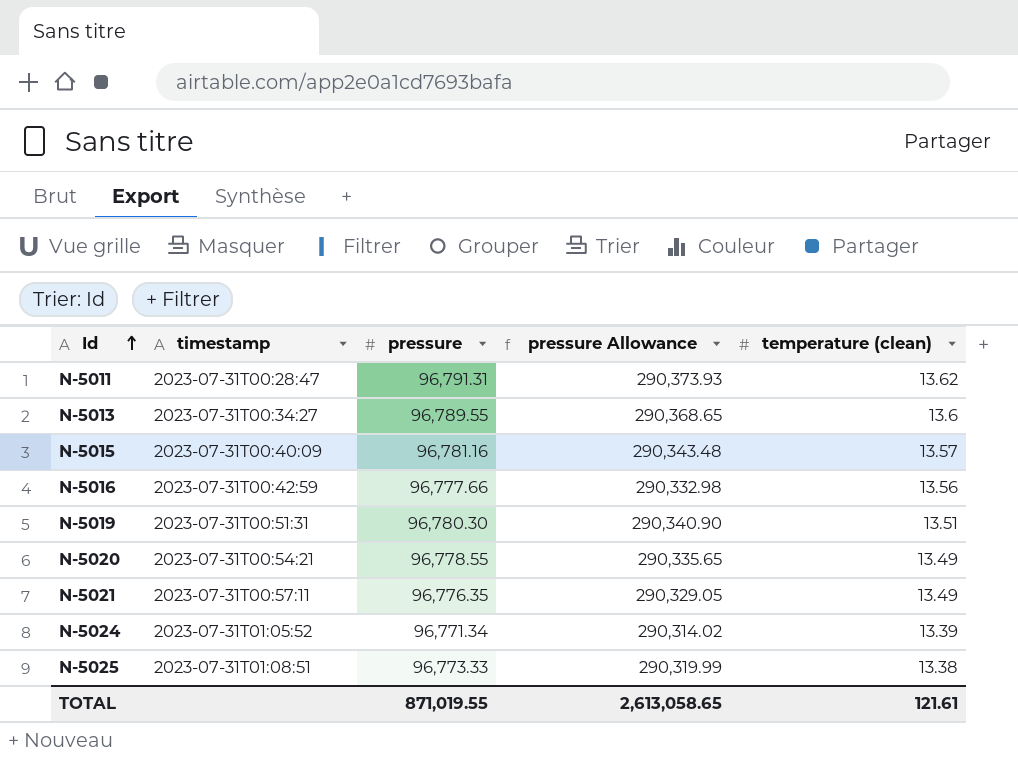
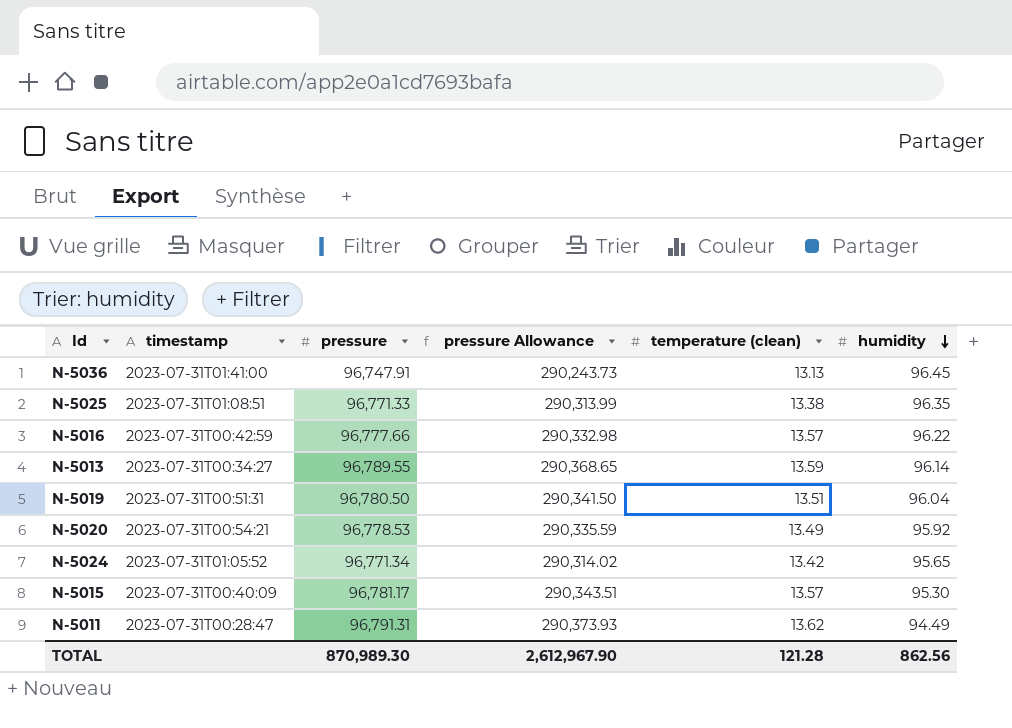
row order: Id ascending -> humidity descending
column humidity | position: none -> 6
row N-5021: 2023-07-31T00:57:11 | 96,776.35 | 290,329.05 | 13.49 -> none
row N-5036: none -> 2023-07-31T01:41:00 | 96,747.91 | 290,243.73 | 13.13 | 96.45
N-5025 | pressure: 96,773.33 -> 96,771.33
N-5025 | pressure Allowance: 290,319.99 -> 290,313.99
N-5016 | temperature (clean): 13.56 -> 13.57
N-5013 | temperature (clean): 13.6 -> 13.59
N-5019 | pressure: 96,780.30 -> 96,780.50
N-5019 | pressure Allowance: 290,340.90 -> 290,341.50
N-5020 | pressure: 96,778.55 -> 96,778.53
N-5020 | pressure Allowance: 290,335.65 -> 290,335.59
N-5024 | temperature (clean): 13.39 -> 13.42
N-5015 | pressure: 96,781.16 -> 96,781.17
N-5015 | pressure Allowance: 290,343.48 -> 290,343.51
TOTAL | pressure: 871,019.55 -> 870,989.30
TOTAL | pressure Allowance: 2,613,058.65 -> 2,612,967.90
TOTAL | temperature (clean): 121.61 -> 121.28

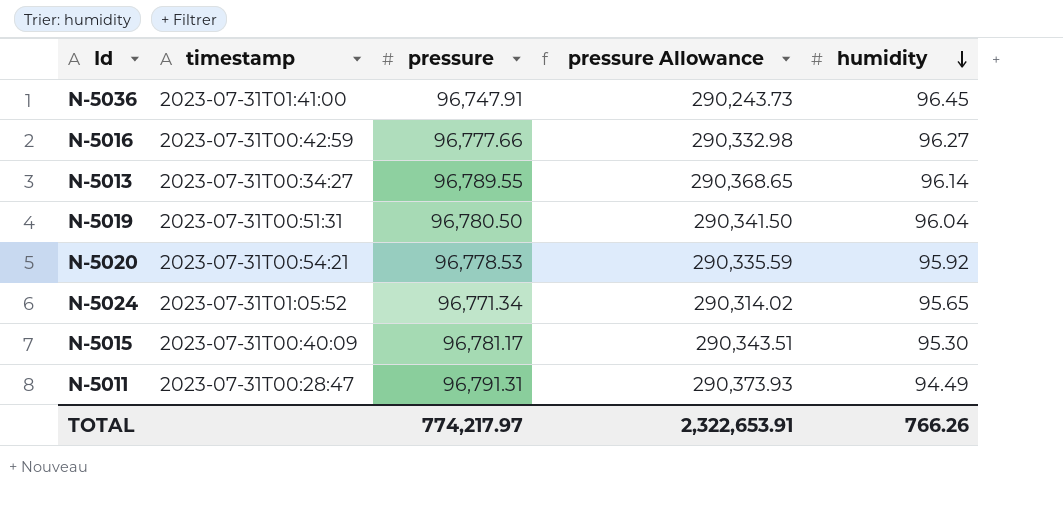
column temperature (clean) | position: 5 -> none
row N-5025: 2023-07-31T01:08:51 | 96,771.33 | 290,313.99 | 13.38 | 96.35 -> none
N-5016 | humidity: 96.22 -> 96.27
TOTAL | pressure: 870,989.30 -> 774,217.97
TOTAL | pressure Allowance: 2,612,967.90 -> 2,322,653.91
TOTAL | humidity: 862.56 -> 766.26

